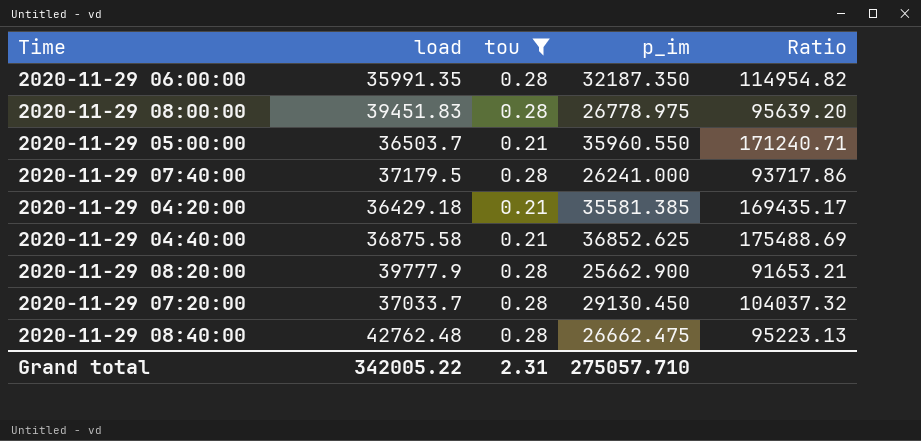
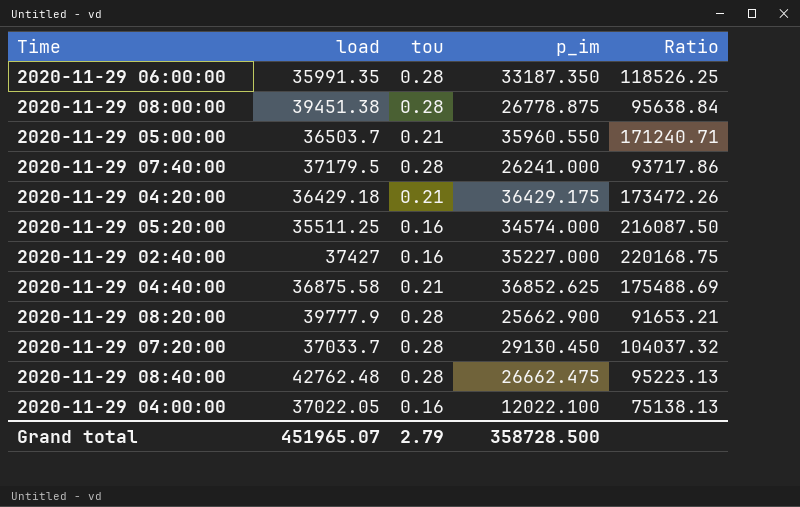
filter: tou != 0.16 -> none
2020-11-29 06:00:00 | p_im: 32187.350 -> 33187.350
2020-11-29 06:00:00 | Ratio: 114954.82 -> 118526.25
2020-11-29 08:00:00 | load: 39451.83 -> 39451.38
2020-11-29 08:00:00 | p_im: 26778.975 -> 26778.875
2020-11-29 08:00:00 | Ratio: 95639.20 -> 95638.84
2020-11-29 04:20:00 | p_im: 35581.385 -> 36429.175
2020-11-29 04:20:00 | Ratio: 169435.17 -> 173472.26
Grand total | load: 342005.22 -> 451965.07
Grand total | tou: 2.31 -> 2.79
Grand total | p_im: 275057.710 -> 358728.500

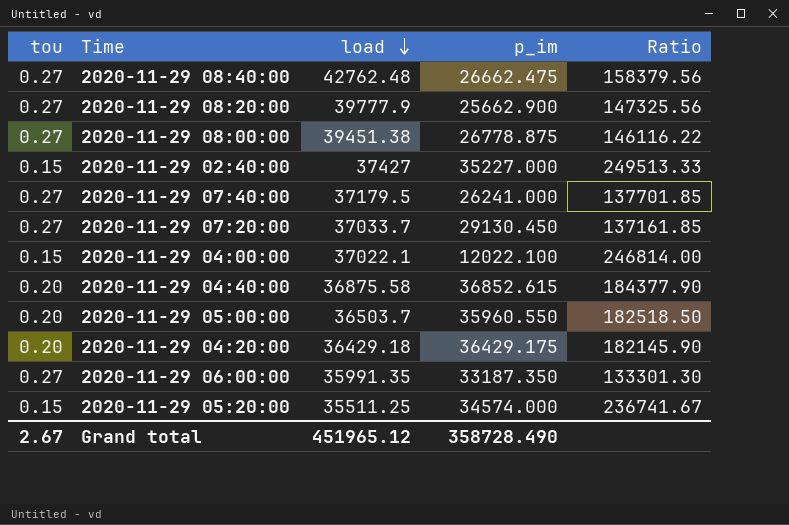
row order: none -> load descending
column tou | position: 3 -> 1
column Ratio | formula: [p_im] / [tou] -> [load] / [tou]
2020-11-29 08:40:00 | tou: 0.28 -> 0.27
2020-11-29 08:20:00 | tou: 0.28 -> 0.27
2020-11-29 08:00:00 | tou: 0.28 -> 0.27
2020-11-29 02:40:00 | tou: 0.16 -> 0.15
2020-11-29 07:40:00 | tou: 0.28 -> 0.27
2020-11-29 07:20:00 | tou: 0.28 -> 0.27
2020-11-29 04:00:00 | tou: 0.16 -> 0.15
2020-11-29 04:00:00 | load: 37022.05 -> 37022.1
2020-11-29 04:40:00 | tou: 0.21 -> 0.20
2020-11-29 04:40:00 | p_im: 36852.625 -> 36852.615
2020-11-29 05:00:00 | tou: 0.21 -> 0.20
2020-11-29 04:20:00 | tou: 0.21 -> 0.20
2020-11-29 06:00:00 | tou: 0.28 -> 0.27
2020-11-29 05:20:00 | tou: 0.16 -> 0.15
Grand total | tou: 2.79 -> 2.67
Grand total | load: 451965.07 -> 451965.12
Grand total | p_im: 358728.500 -> 358728.490

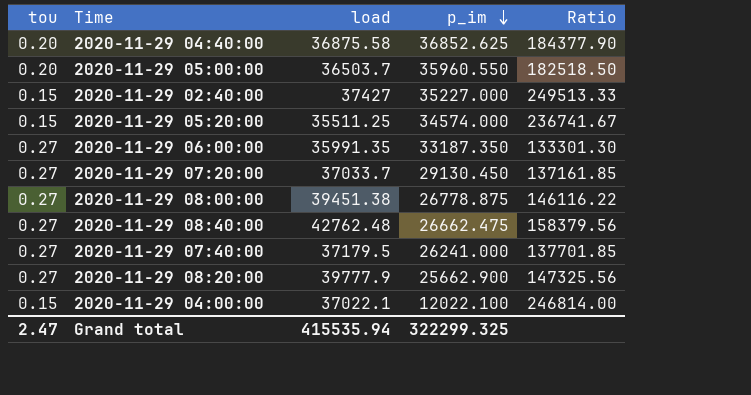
row order: load descending -> p_im descending
row 2020-11-29 04:20:00: 0.20 | 36429.18 | 36429.175 | 182145.90 -> none
2020-11-29 04:40:00 | p_im: 36852.615 -> 36852.625
Grand total | tou: 2.67 -> 2.47
Grand total | load: 451965.12 -> 415535.94
Grand total | p_im: 358728.490 -> 322299.325

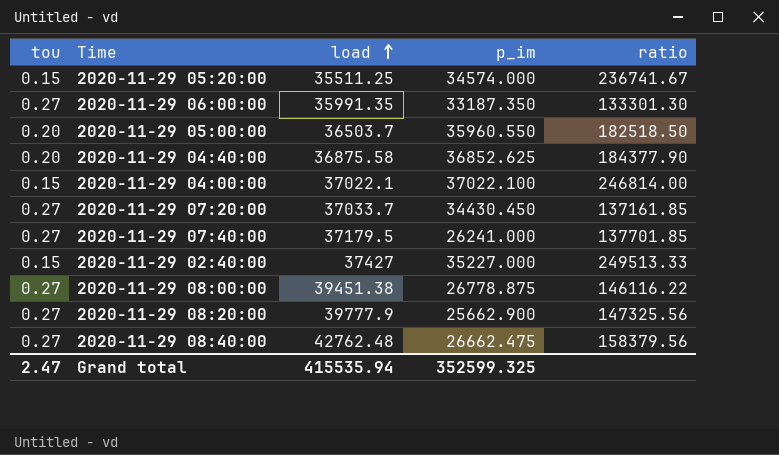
row order: p_im descending -> load ascending
column name: Ratio -> ratio
2020-11-29 04:00:00 | p_im: 12022.100 -> 37022.100
2020-11-29 07:20:00 | p_im: 29130.450 -> 34430.450
Grand total | p_im: 322299.325 -> 352599.325

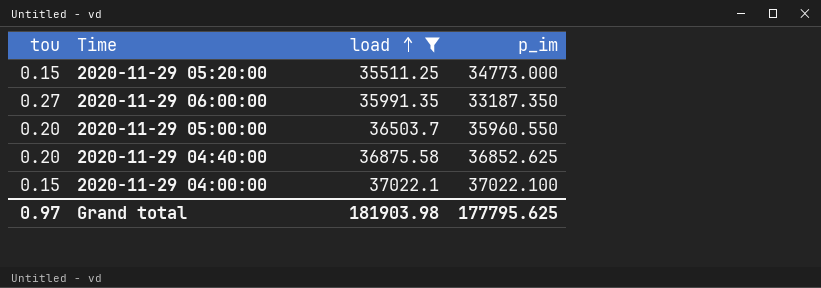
filter: none -> load <= 37022.1
column ratio | formula: [load] / [tou] -> none
2020-11-29 05:20:00 | p_im: 34574.000 -> 34773.000
Grand total | tou: 2.47 -> 0.97
Grand total | load: 415535.94 -> 181903.98
Grand total | p_im: 352599.325 -> 177795.625

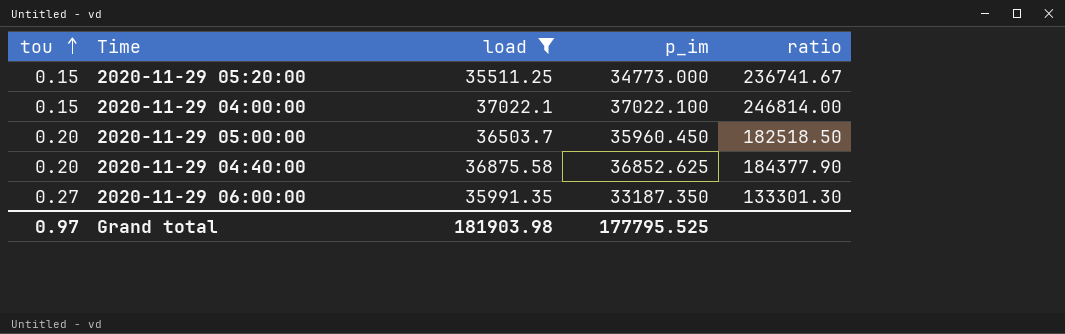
row order: load ascending -> tou ascending
column ratio | formula: none -> [load] / [tou]
2020-11-29 05:00:00 | p_im: 35960.550 -> 35960.450
Grand total | p_im: 177795.625 -> 177795.525

